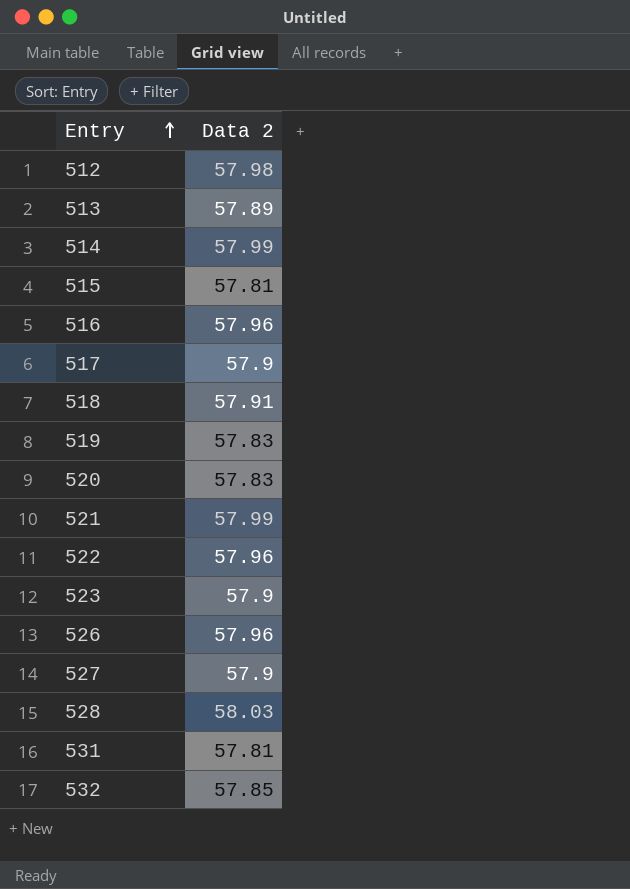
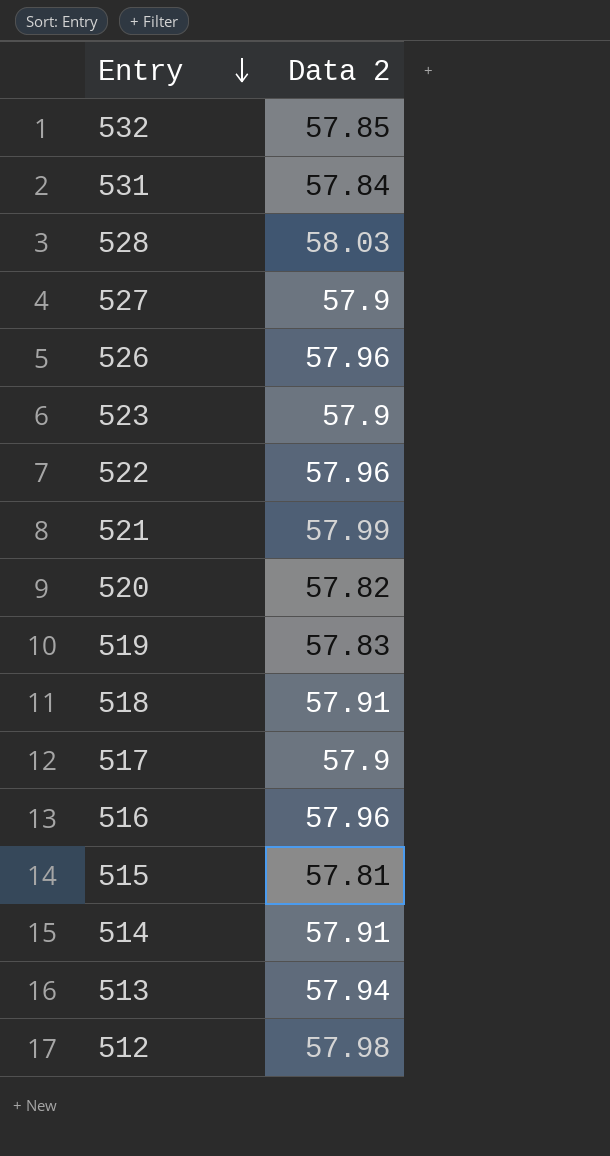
row order: Entry ascending -> Entry descending
531 | Data 2: 57.81 -> 57.84
520 | Data 2: 57.83 -> 57.82
514 | Data 2: 57.99 -> 57.91
513 | Data 2: 57.89 -> 57.94

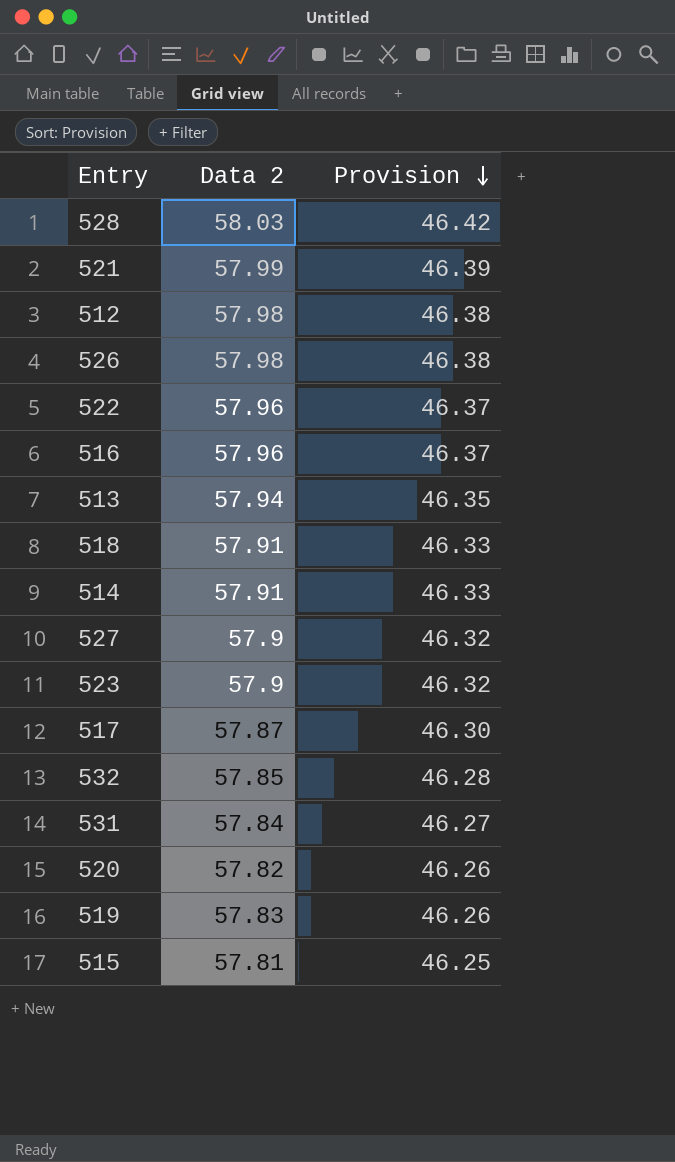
row order: Entry descending -> Provision descending
column Provision | formula: none -> [Data 2] * 0.8
526 | Data 2: 57.96 -> 57.98
517 | Data 2: 57.9 -> 57.87

